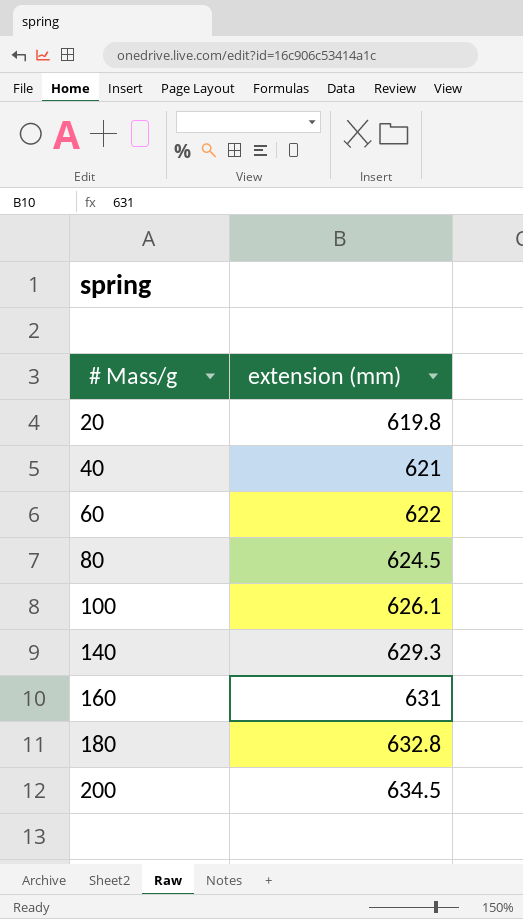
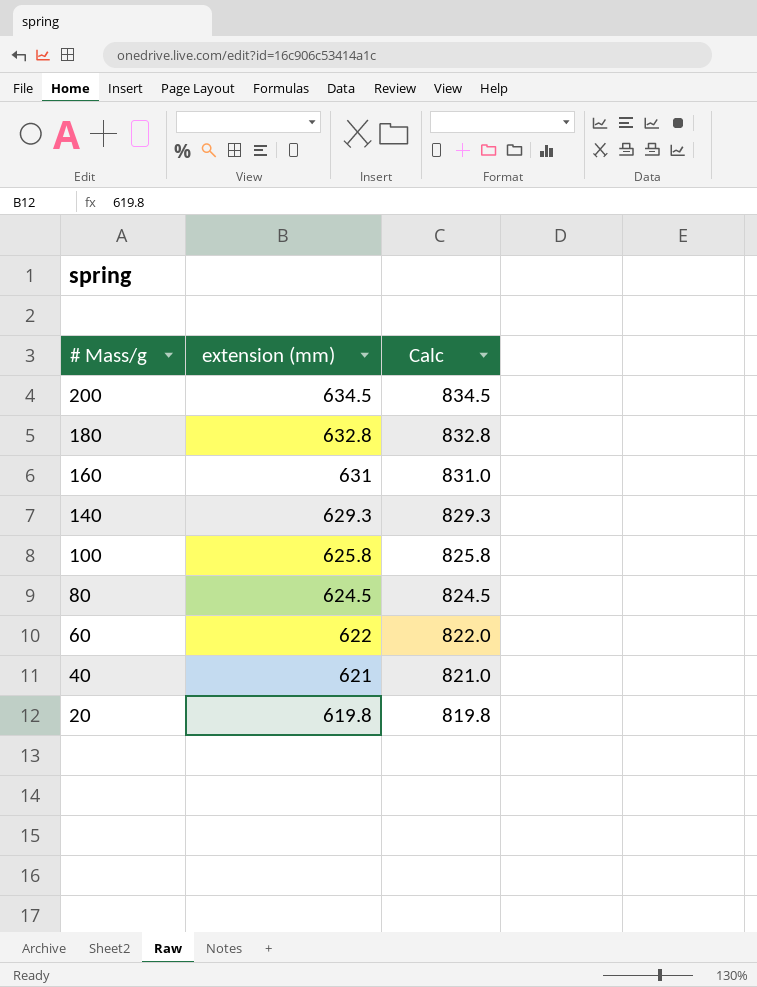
row order: # Mass/g ascending -> # Mass/g descending
column Calc | formula: none -> [extension (mm)] + 200
100 | extension (mm): 626.1 -> 625.8

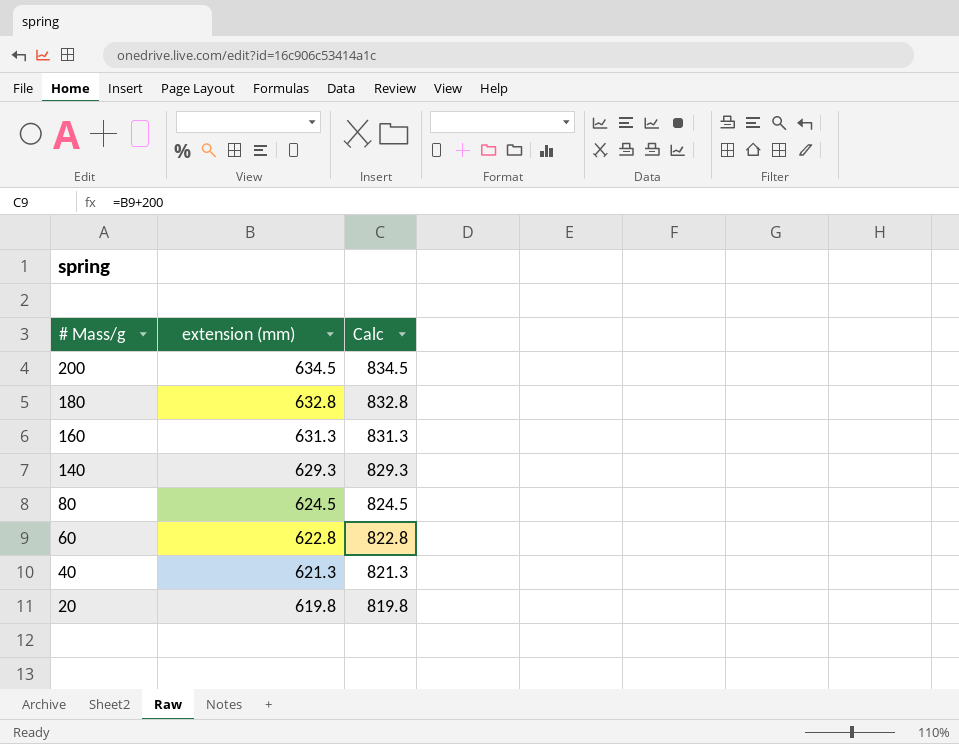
row 100: 625.8 | 825.8 -> none
160 | extension (mm): 631 -> 631.3
160 | Calc: 831.0 -> 831.3
60 | extension (mm): 622 -> 622.8
60 | Calc: 822.0 -> 822.8
40 | extension (mm): 621 -> 621.3
40 | Calc: 821.0 -> 821.3

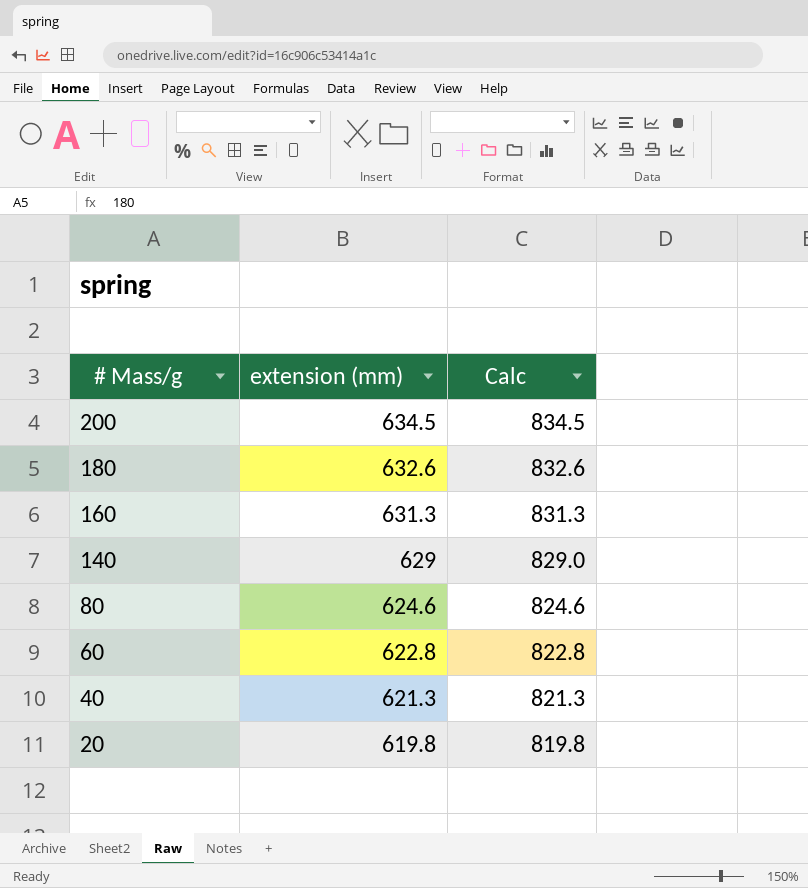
180 | extension (mm): 632.8 -> 632.6
180 | Calc: 832.8 -> 832.6
140 | extension (mm): 629.3 -> 629
140 | Calc: 829.3 -> 829.0
80 | extension (mm): 624.5 -> 624.6
80 | Calc: 824.5 -> 824.6

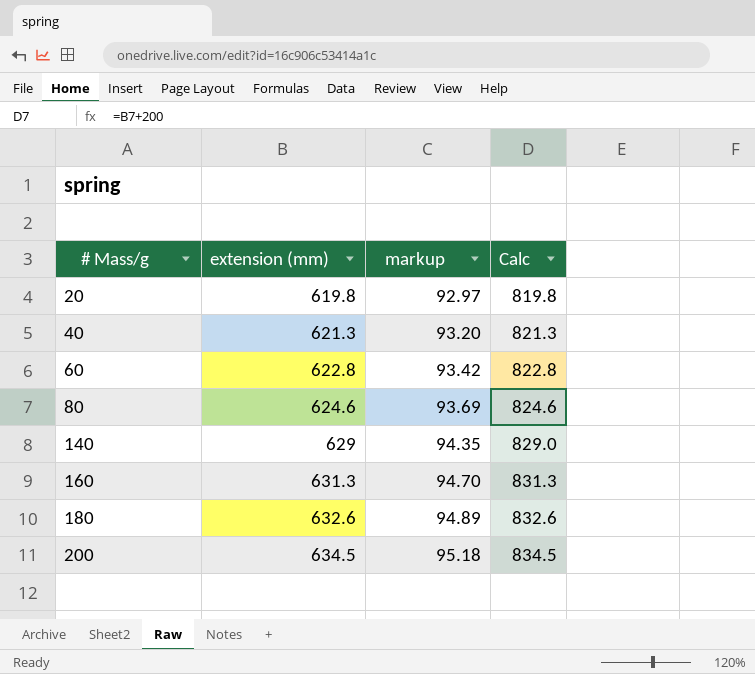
row order: # Mass/g descending -> # Mass/g ascending
column markup | formula: none -> [extension (mm)] * 0.15

